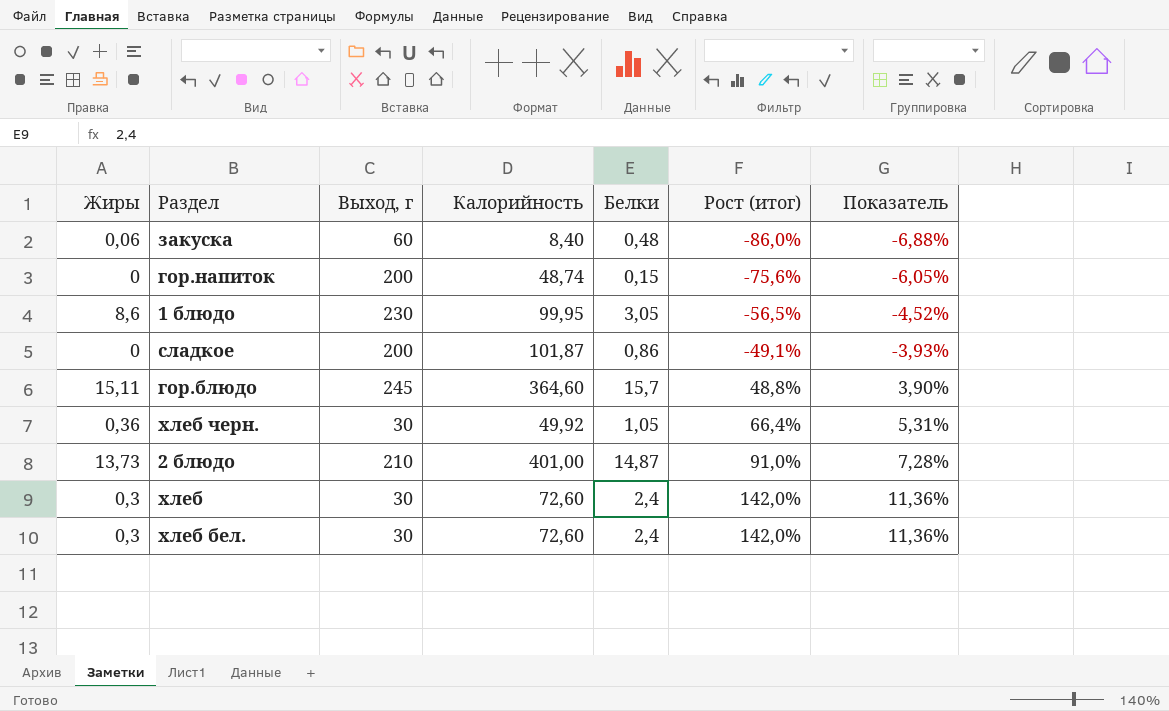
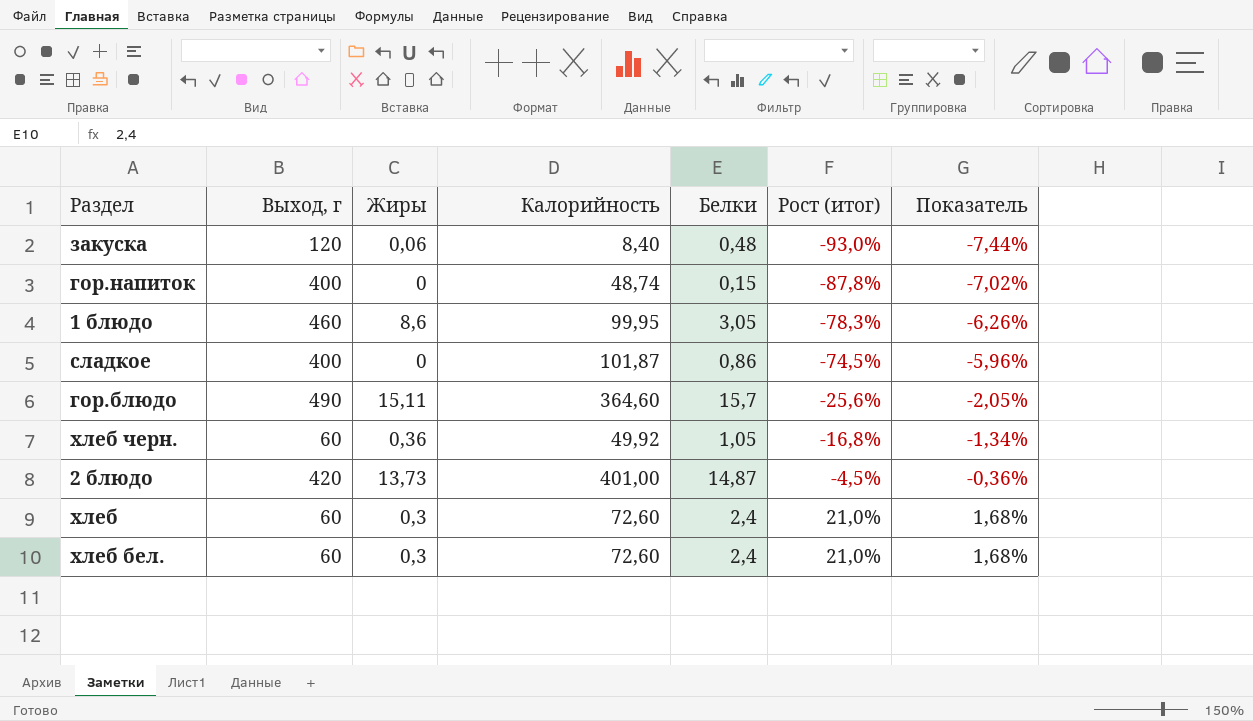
column Жиры | position: 1 -> 3
закуска | Выход, г: 60 -> 120
закуска | Рост (итог): -86,0% -> -93,0%
закуска | Показатель: -6,88% -> -7,44%
гор.напиток | Выход, г: 200 -> 400
гор.напиток | Рост (итог): -75,6% -> -87,8%
гор.напиток | Показатель: -6,05% -> -7,02%
1 блюдо | Выход, г: 230 -> 460
1 блюдо | Рост (итог): -56,5% -> -78,3%
1 блюдо | Показатель: -4,52% -> -6,26%
сладкое | Выход, г: 200 -> 400
сладкое | Рост (итог): -49,1% -> -74,5%
сладкое | Показатель: -3,93% -> -5,96%
гор.блюдо | Выход, г: 245 -> 490
гор.блюдо | Рост (итог): 48,8% -> -25,6%
гор.блюдо | Показатель: 3,90% -> -2,05%
хлеб черн. | Выход, г: 30 -> 60
хлеб черн. | Рост (итог): 66,4% -> -16,8%
хлеб черн. | Показатель: 5,31% -> -1,34%
2 блюдо | Выход, г: 210 -> 420
2 блюдо | Рост (итог): 91,0% -> -4,5%
2 блюдо | Показатель: 7,28% -> -0,36%
хлеб | Выход, г: 30 -> 60
хлеб | Рост (итог): 142,0% -> 21,0%
хлеб | Показатель: 11,36% -> 1,68%
хлеб бел. | Выход, г: 30 -> 60
хлеб бел. | Рост (итог): 142,0% -> 21,0%
хлеб бел. | Показатель: 11,36% -> 1,68%

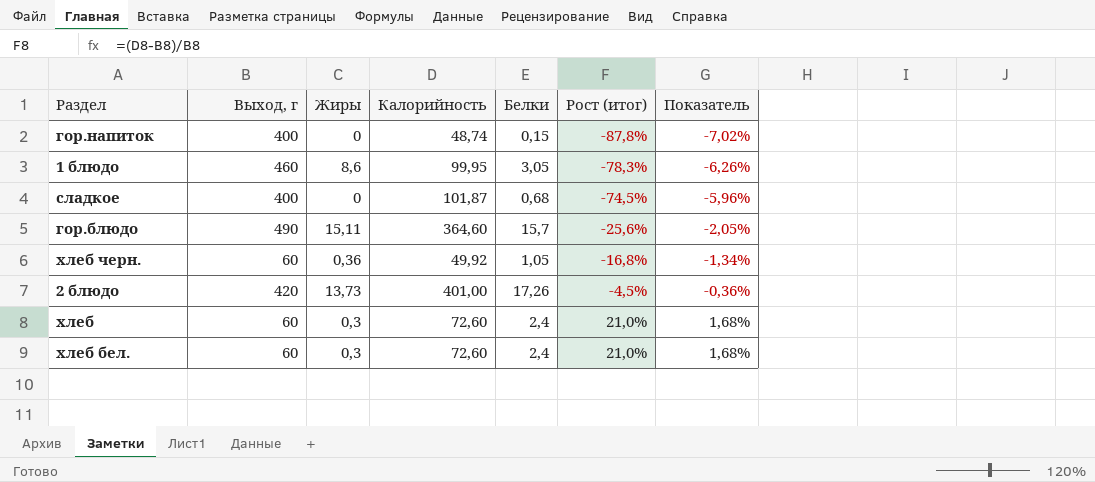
row закуска: 120 | 0,06 | 8,40 | 0,48 | -93,0% | -7,44% -> none
сладкое | Белки: 0,86 -> 0,68
2 блюдо | Белки: 14,87 -> 17,26

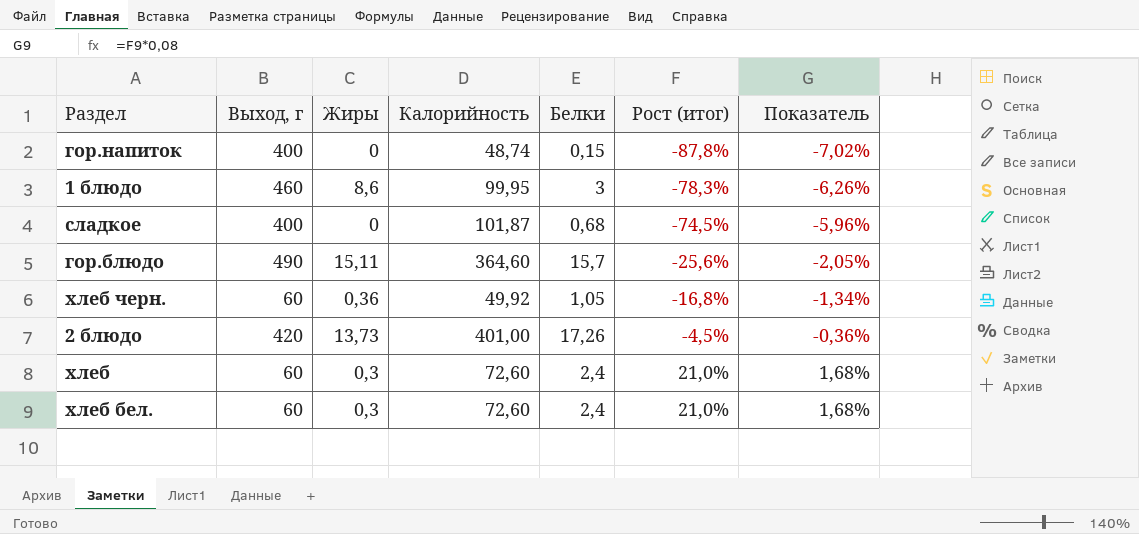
1 блюдо | Белки: 3,05 -> 3

